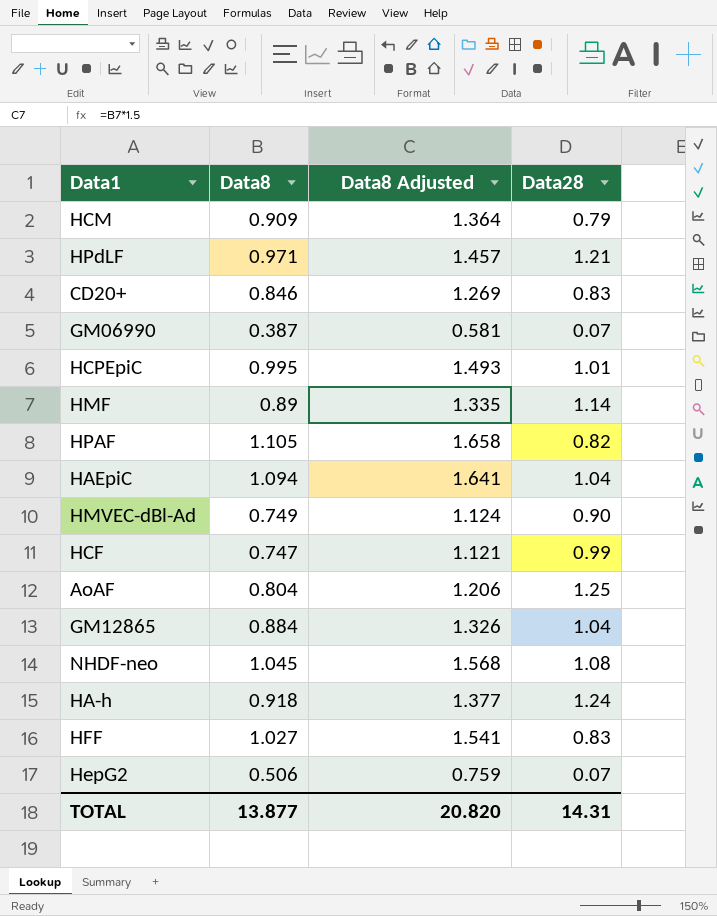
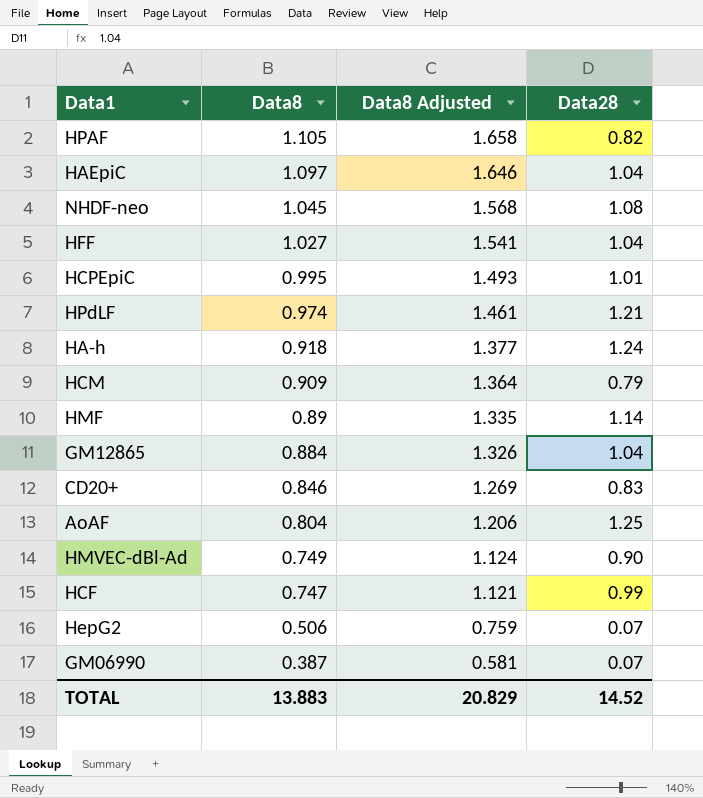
row order: none -> Data8 descending
HAEpiC | Data8: 1.094 -> 1.097
HAEpiC | Data8 Adjusted: 1.641 -> 1.646
HFF | Data28: 0.83 -> 1.04
HPdLF | Data8: 0.971 -> 0.974
HPdLF | Data8 Adjusted: 1.457 -> 1.461
TOTAL | Data8: 13.877 -> 13.883
TOTAL | Data8 Adjusted: 20.820 -> 20.829
TOTAL | Data28: 14.31 -> 14.52

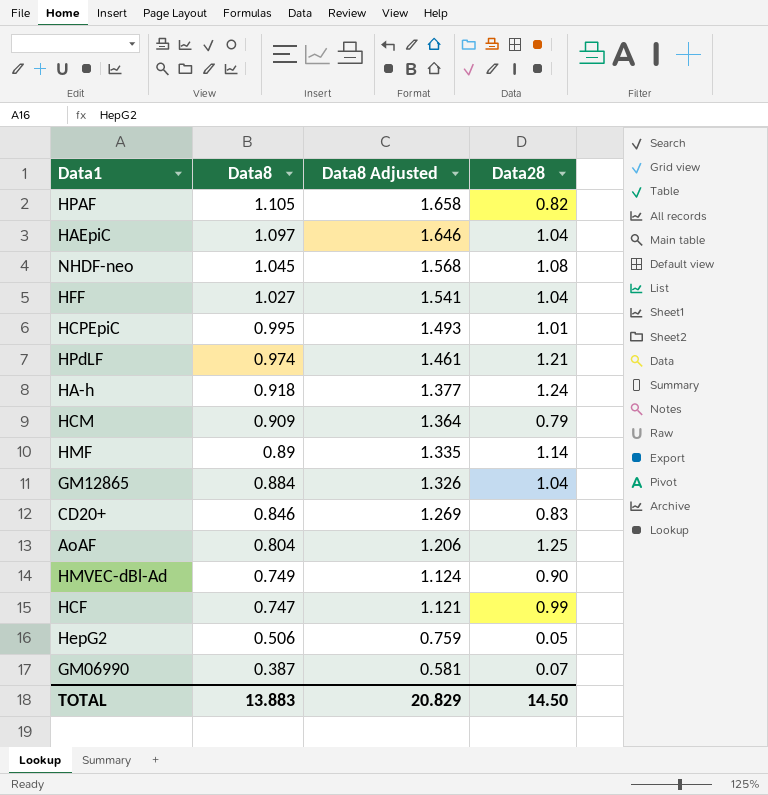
HepG2 | Data28: 0.07 -> 0.05
TOTAL | Data28: 14.52 -> 14.50

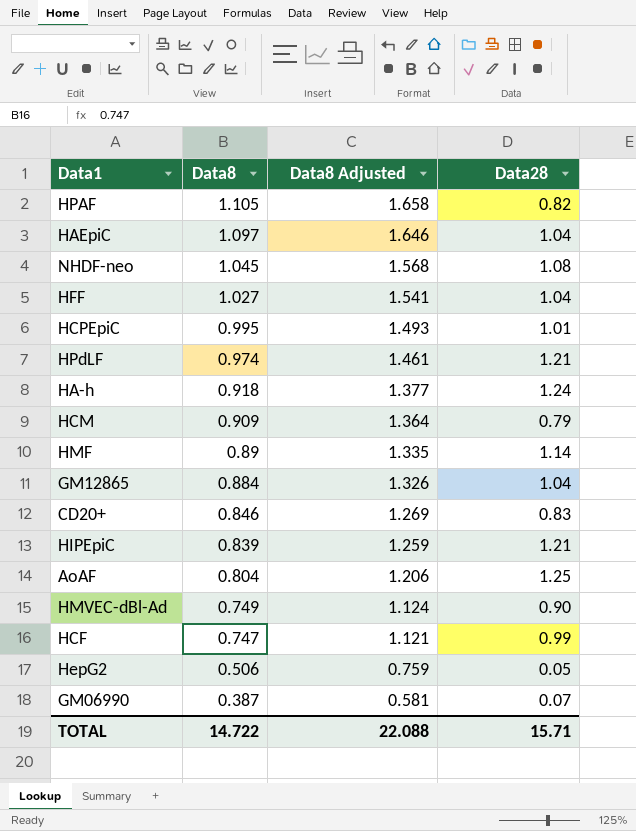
row HIPEpiC: none -> 0.839 | 1.259 | 1.21
TOTAL | Data8: 13.883 -> 14.722
TOTAL | Data8 Adjusted: 20.829 -> 22.088
TOTAL | Data28: 14.50 -> 15.71

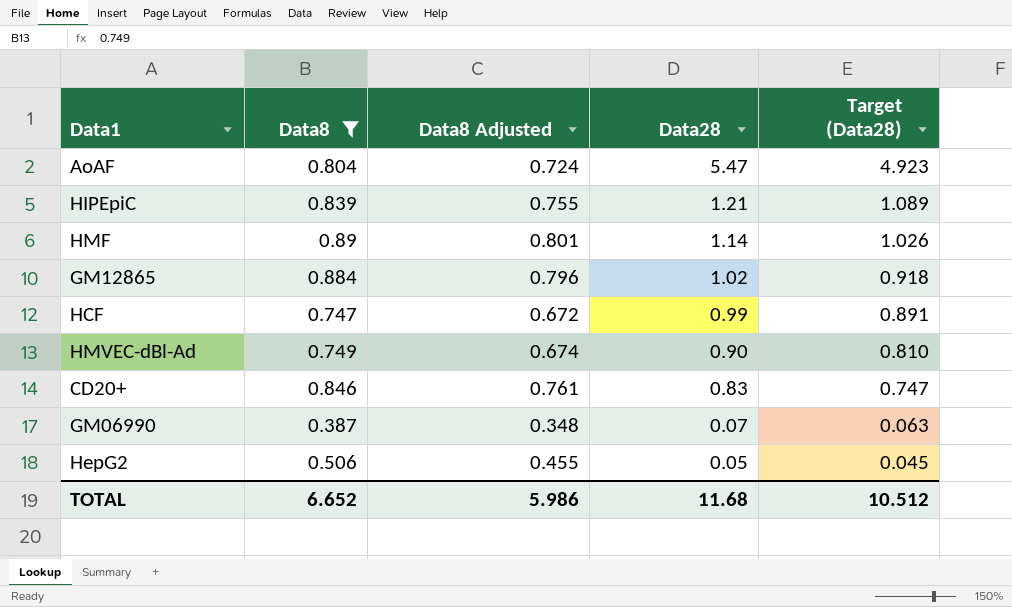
filter: none -> Data8 <= 0.89
row order: Data8 descending -> Data28 descending
column Data8 Adjusted | formula: [Data8] * 1.5 -> [Data8] * 0.9
column Target (Data28) | formula: none -> [Data28] * 0.9
AoAF | Data28: 1.25 -> 5.47
GM12865 | Data28: 1.04 -> 1.02
TOTAL | Data8: 14.722 -> 6.652
TOTAL | Data8 Adjusted: 22.088 -> 5.986
TOTAL | Data28: 15.71 -> 11.68

